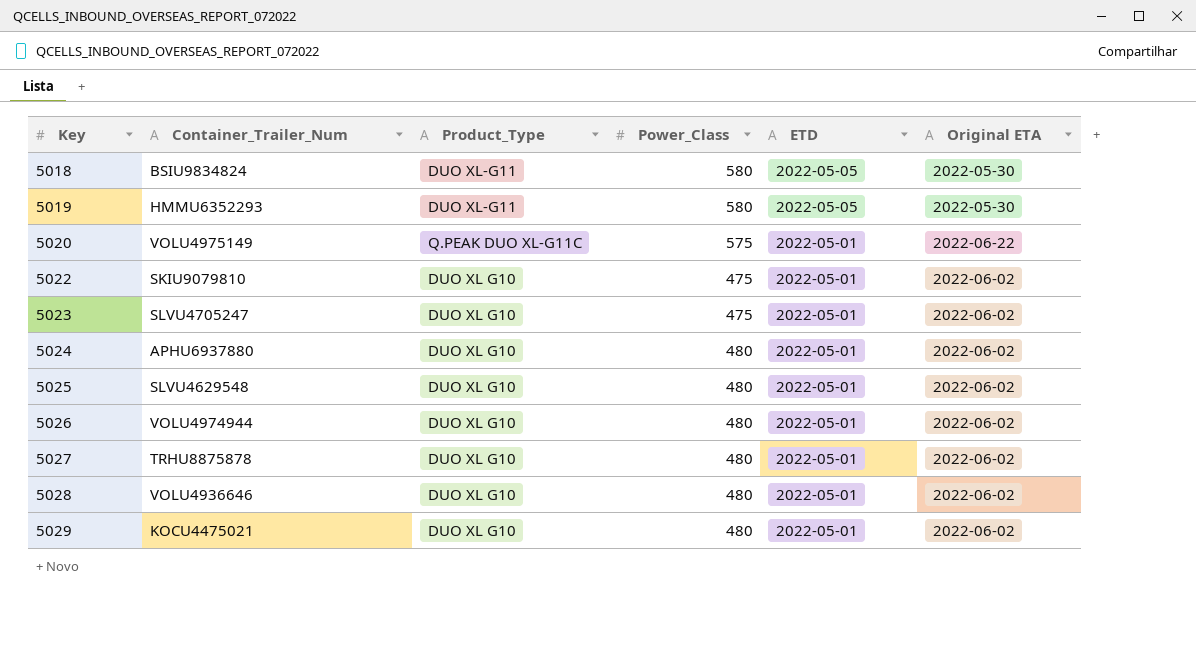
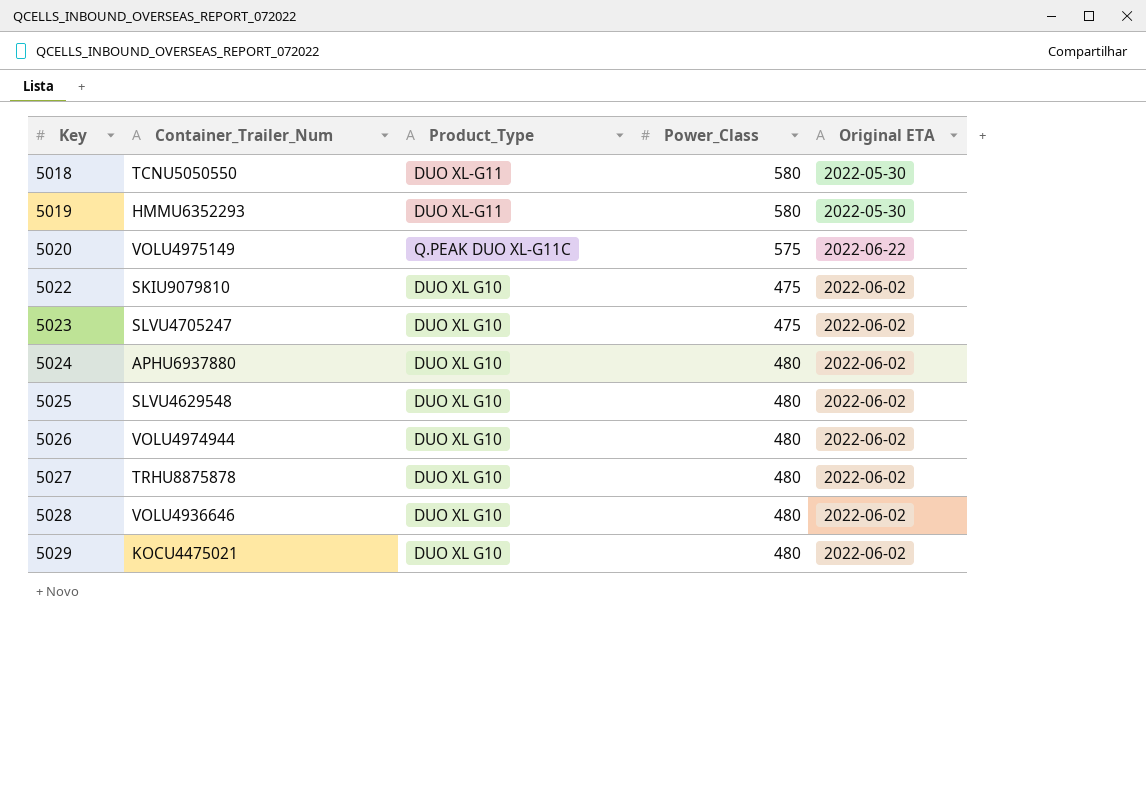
column ETD | position: 5 -> none
5018 | Container_Trailer_Num: BSIU9834824 -> TCNU5050550

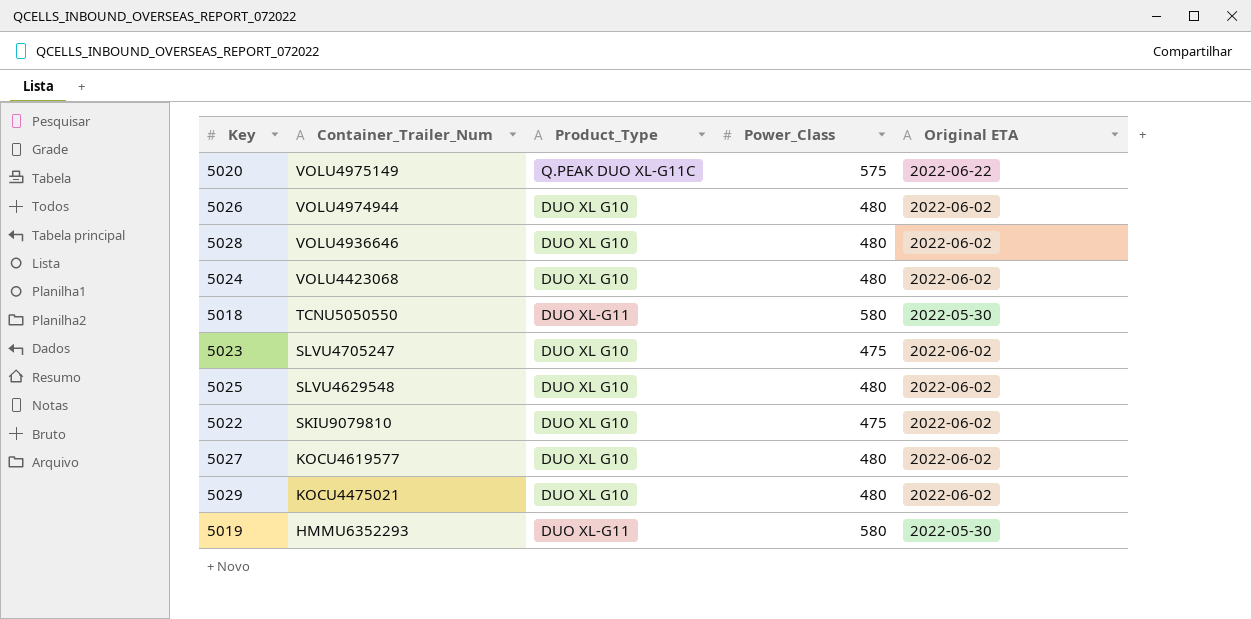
row order: Key ascending -> Container_Trailer_Num descending
5024 | Container_Trailer_Num: APHU6937880 -> VOLU4423068
5027 | Container_Trailer_Num: TRHU8875878 -> KOCU4619577

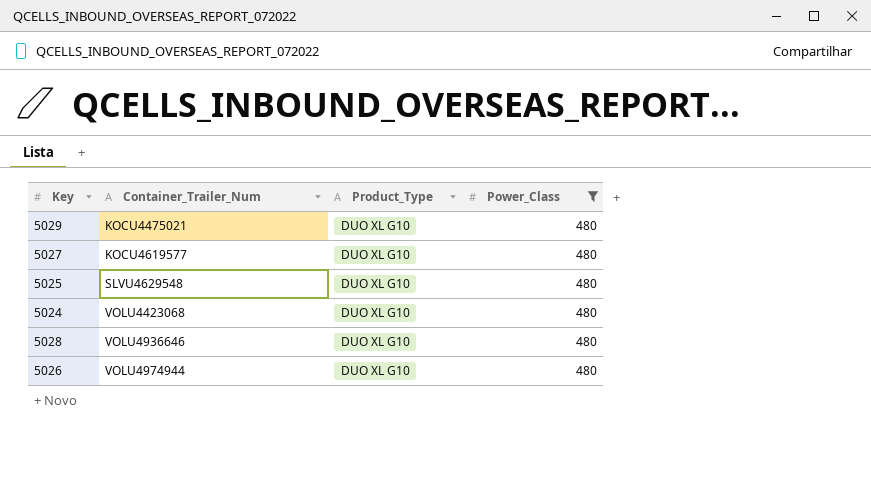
filter: none -> Power_Class = 480
row order: Container_Trailer_Num descending -> Container_Trailer_Num ascending
column Original ETA | position: 5 -> none

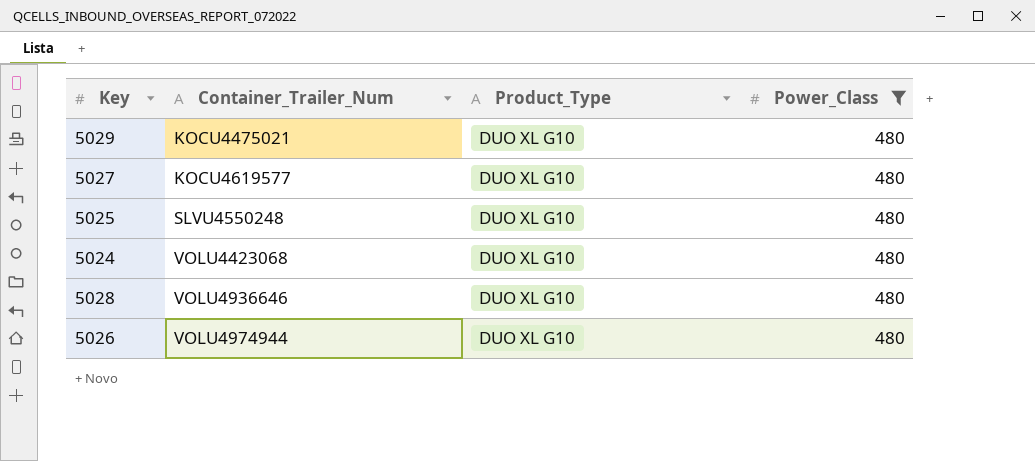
5025 | Container_Trailer_Num: SLVU4629548 -> SLVU4550248

